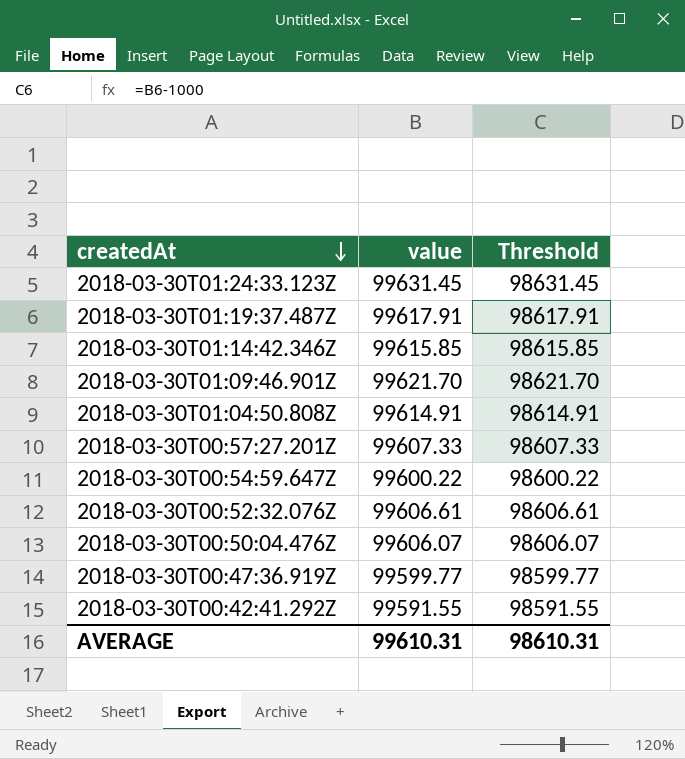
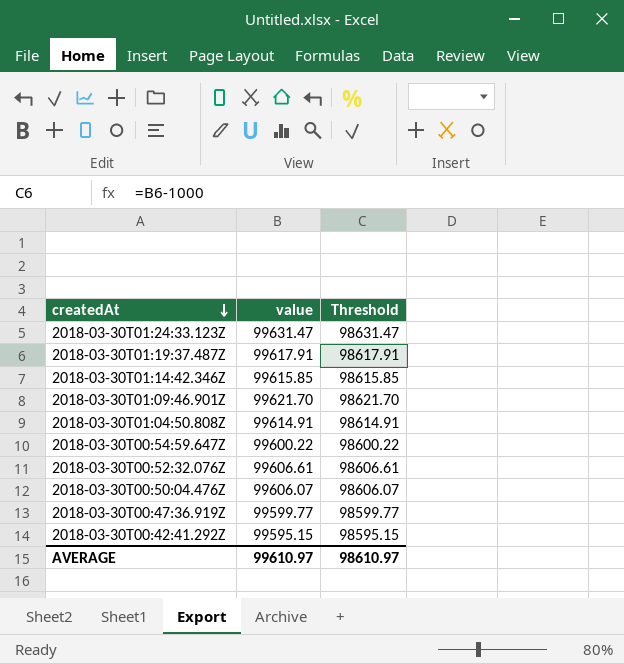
row 2018-03-30T00:57:27.201Z: 99607.33 | 98607.33 -> none
2018-03-30T01:24:33.123Z | value: 99631.45 -> 99631.47
2018-03-30T01:24:33.123Z | Threshold: 98631.45 -> 98631.47
2018-03-30T00:42:41.292Z | value: 99591.55 -> 99595.15
2018-03-30T00:42:41.292Z | Threshold: 98591.55 -> 98595.15
AVERAGE | value: 99610.31 -> 99610.97
AVERAGE | Threshold: 98610.31 -> 98610.97

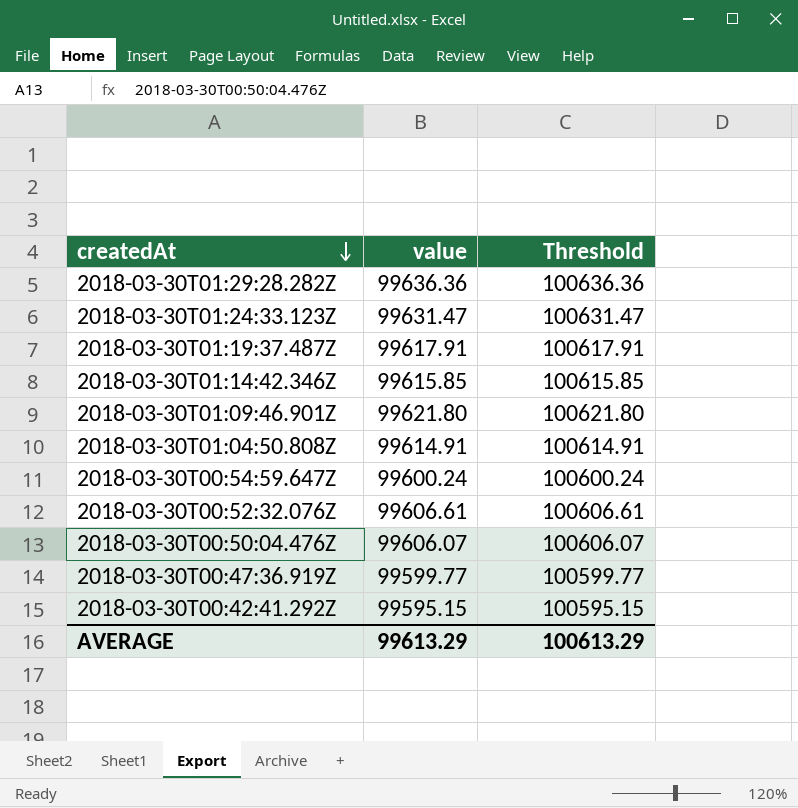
column Threshold | formula: [value] - 1000 -> [value] + 1000
row 2018-03-30T01:29:28.282Z: none -> 99636.36 | 100636.36
2018-03-30T01:09:46.901Z | value: 99621.70 -> 99621.80
2018-03-30T00:54:59.647Z | value: 99600.22 -> 99600.24
AVERAGE | value: 99610.97 -> 99613.29
AVERAGE | Threshold: 98610.97 -> 100613.29

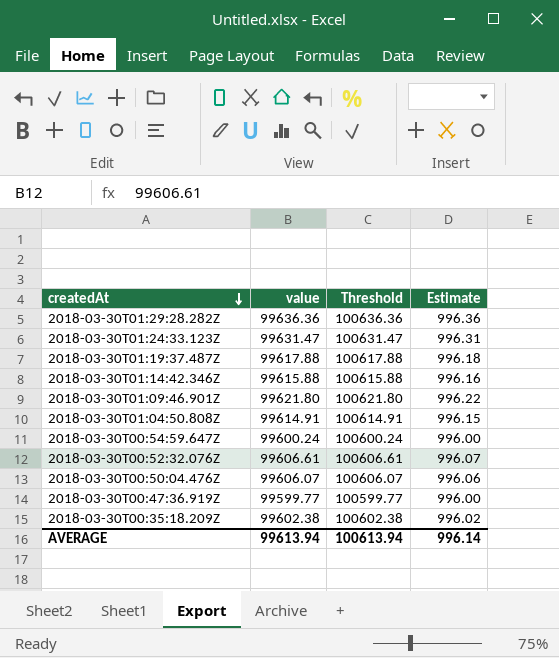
column Estimate | formula: none -> [value] * 0.01
row 2018-03-30T00:42:41.292Z: 99595.15 | 100595.15 -> none
2018-03-30T01:19:37.487Z | value: 99617.91 -> 99617.88
2018-03-30T01:19:37.487Z | Threshold: 100617.91 -> 100617.88
2018-03-30T01:14:42.346Z | value: 99615.85 -> 99615.88
2018-03-30T01:14:42.346Z | Threshold: 100615.85 -> 100615.88
row 2018-03-30T00:35:18.209Z: none -> 99602.38 | 100602.38 | 996.02
AVERAGE | value: 99613.29 -> 99613.94
AVERAGE | Threshold: 100613.29 -> 100613.94

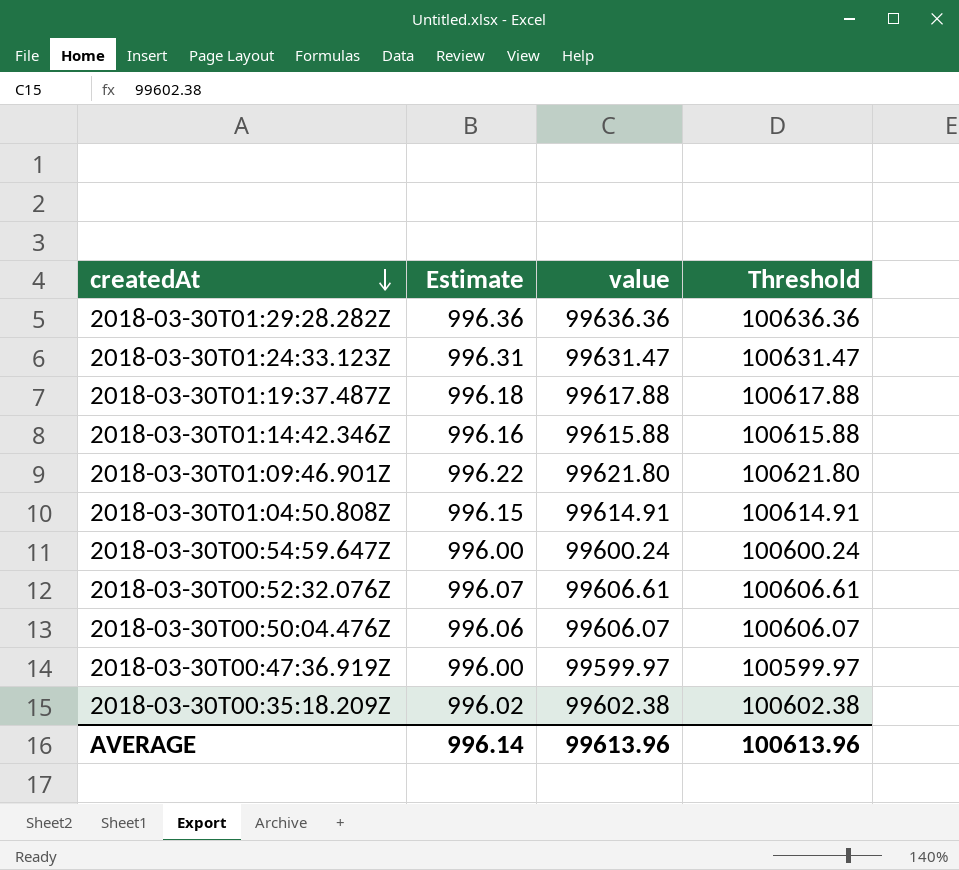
column Estimate | position: 4 -> 2
2018-03-30T00:47:36.919Z | value: 99599.77 -> 99599.97
2018-03-30T00:47:36.919Z | Threshold: 100599.77 -> 100599.97
AVERAGE | value: 99613.94 -> 99613.96
AVERAGE | Threshold: 100613.94 -> 100613.96

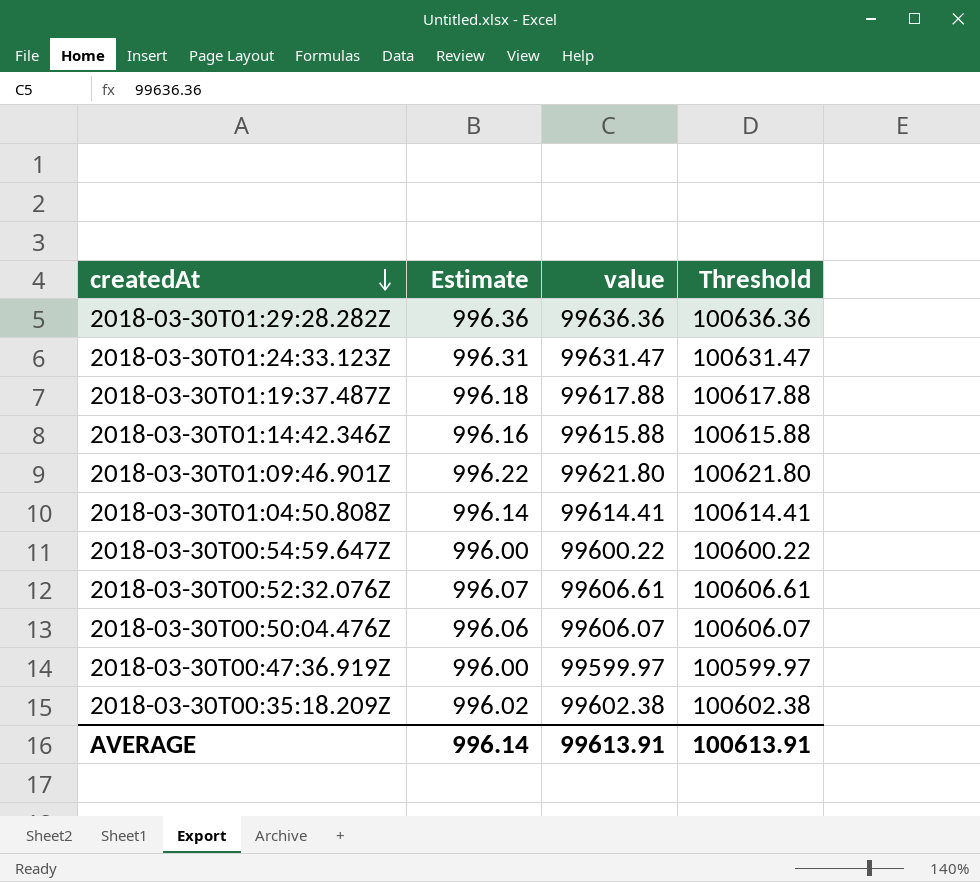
2018-03-30T01:04:50.808Z | Estimate: 996.15 -> 996.14
2018-03-30T01:04:50.808Z | value: 99614.91 -> 99614.41
2018-03-30T01:04:50.808Z | Threshold: 100614.91 -> 100614.41
2018-03-30T00:54:59.647Z | value: 99600.24 -> 99600.22
2018-03-30T00:54:59.647Z | Threshold: 100600.24 -> 100600.22
AVERAGE | value: 99613.96 -> 99613.91
AVERAGE | Threshold: 100613.96 -> 100613.91

